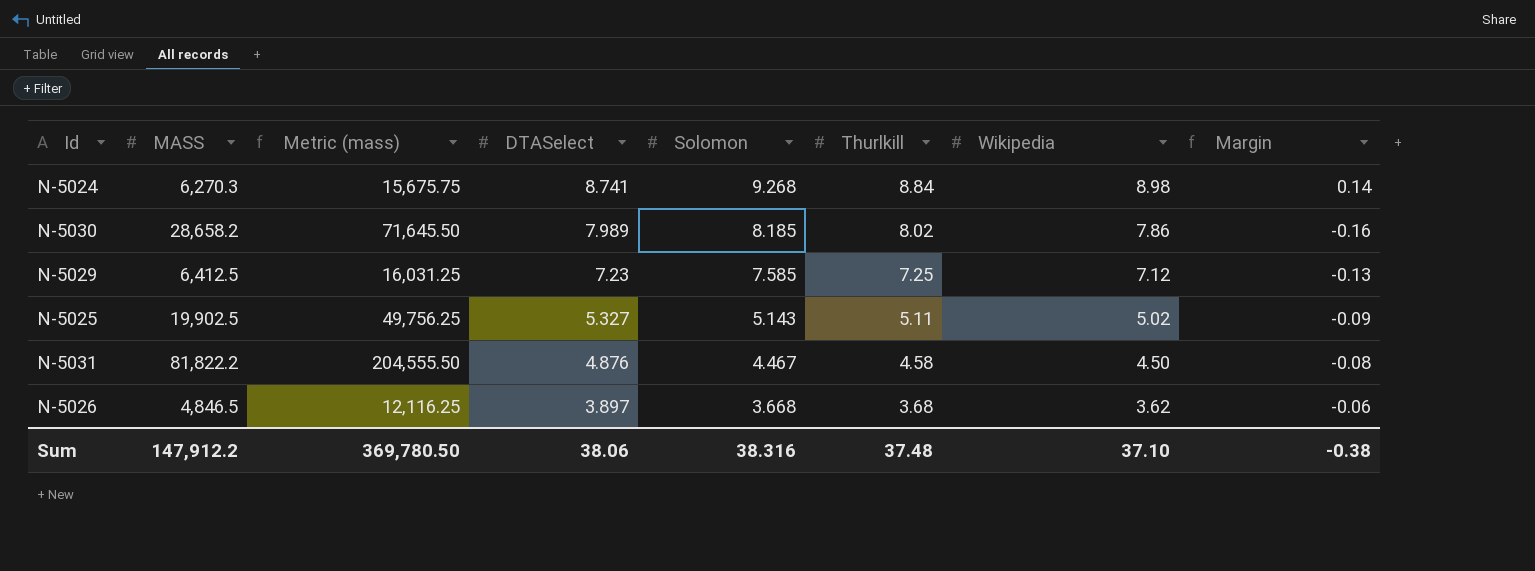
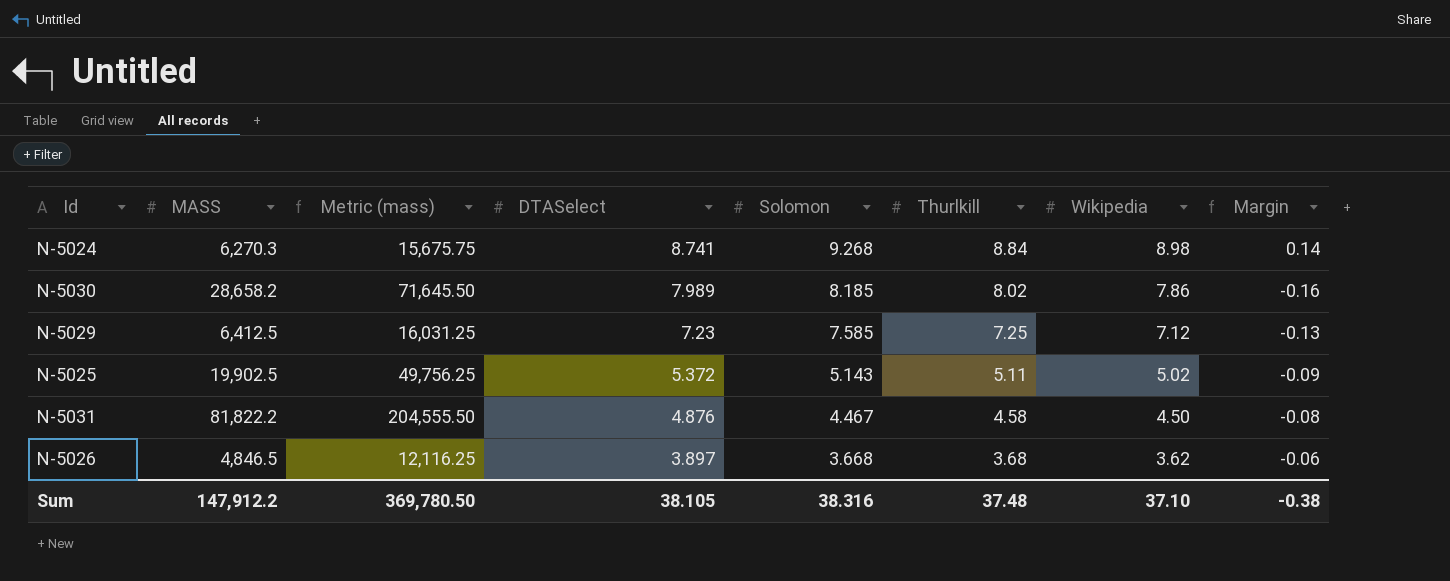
N-5025 | DTASelect: 5.327 -> 5.372
Sum | DTASelect: 38.06 -> 38.105

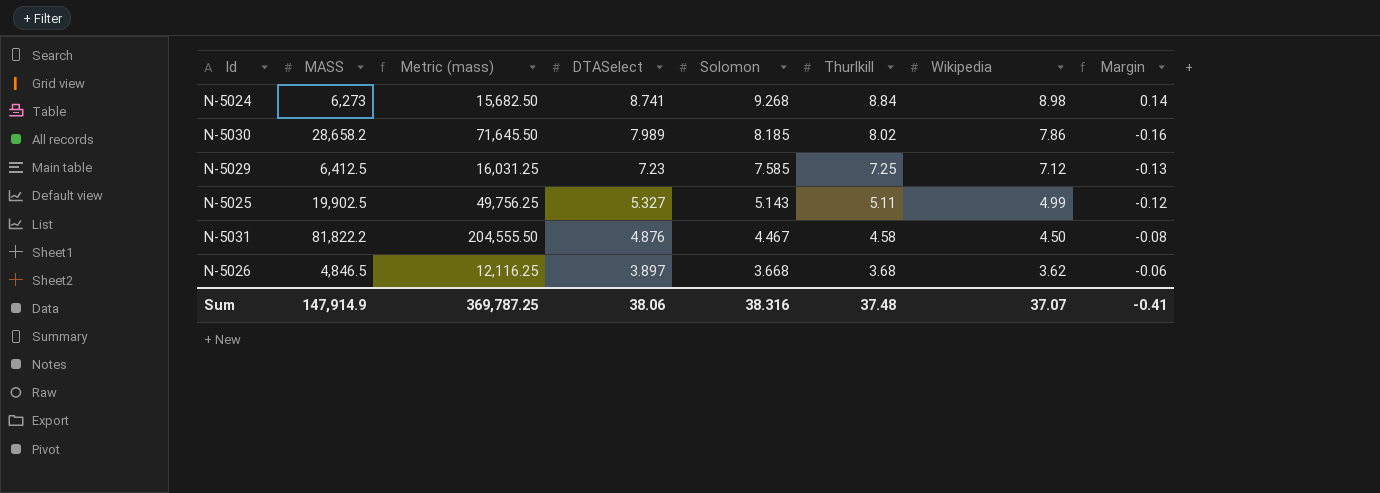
N-5024 | MASS: 6,270.3 -> 6,273
N-5024 | Metric (mass): 15,675.75 -> 15,682.50
N-5025 | DTASelect: 5.372 -> 5.327
N-5025 | Wikipedia: 5.02 -> 4.99
N-5025 | Margin: -0.09 -> -0.12
Sum | MASS: 147,912.2 -> 147,914.9
Sum | Metric (mass): 369,780.50 -> 369,787.25
Sum | DTASelect: 38.105 -> 38.06
Sum | Wikipedia: 37.10 -> 37.07
Sum | Margin: -0.38 -> -0.41

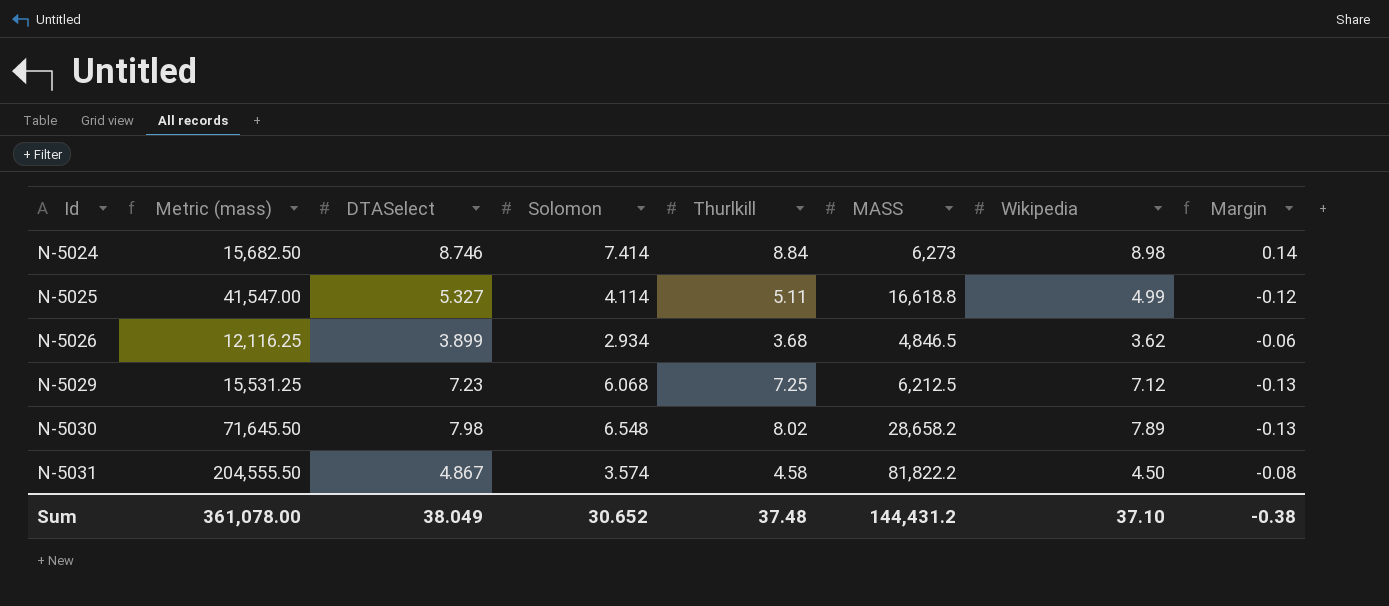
row order: DTASelect descending -> Id ascending
column MASS | position: 2 -> 6
N-5024 | DTASelect: 8.741 -> 8.746
N-5024 | Solomon: 9.268 -> 7.414
N-5025 | Metric (mass): 49,756.25 -> 41,547.00
N-5025 | Solomon: 5.143 -> 4.114
N-5025 | MASS: 19,902.5 -> 16,618.8
N-5026 | DTASelect: 3.897 -> 3.899
N-5026 | Solomon: 3.668 -> 2.934
N-5029 | Metric (mass): 16,031.25 -> 15,531.25
N-5029 | Solomon: 7.585 -> 6.068
N-5029 | MASS: 6,412.5 -> 6,212.5
N-5030 | DTASelect: 7.989 -> 7.98
N-5030 | Solomon: 8.185 -> 6.548
N-5030 | Wikipedia: 7.86 -> 7.89
N-5030 | Margin: -0.16 -> -0.13
N-5031 | DTASelect: 4.876 -> 4.867
N-5031 | Solomon: 4.467 -> 3.574
Sum | Metric (mass): 369,787.25 -> 361,078.00
Sum | DTASelect: 38.06 -> 38.049
Sum | Solomon: 38.316 -> 30.652
Sum | MASS: 147,914.9 -> 144,431.2
Sum | Wikipedia: 37.07 -> 37.10
Sum | Margin: -0.41 -> -0.38

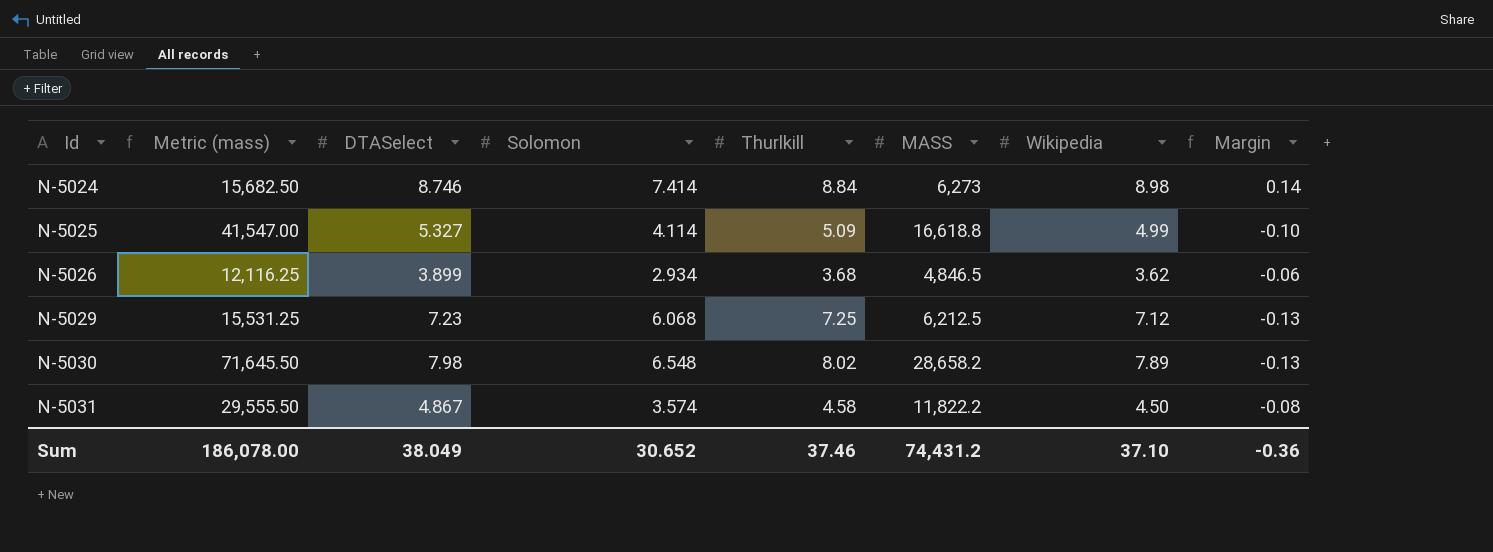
N-5025 | Thurlkill: 5.11 -> 5.09
N-5025 | Margin: -0.12 -> -0.10
N-5031 | Metric (mass): 204,555.50 -> 29,555.50
N-5031 | MASS: 81,822.2 -> 11,822.2
Sum | Metric (mass): 361,078.00 -> 186,078.00
Sum | Thurlkill: 37.48 -> 37.46
Sum | MASS: 144,431.2 -> 74,431.2
Sum | Margin: -0.38 -> -0.36

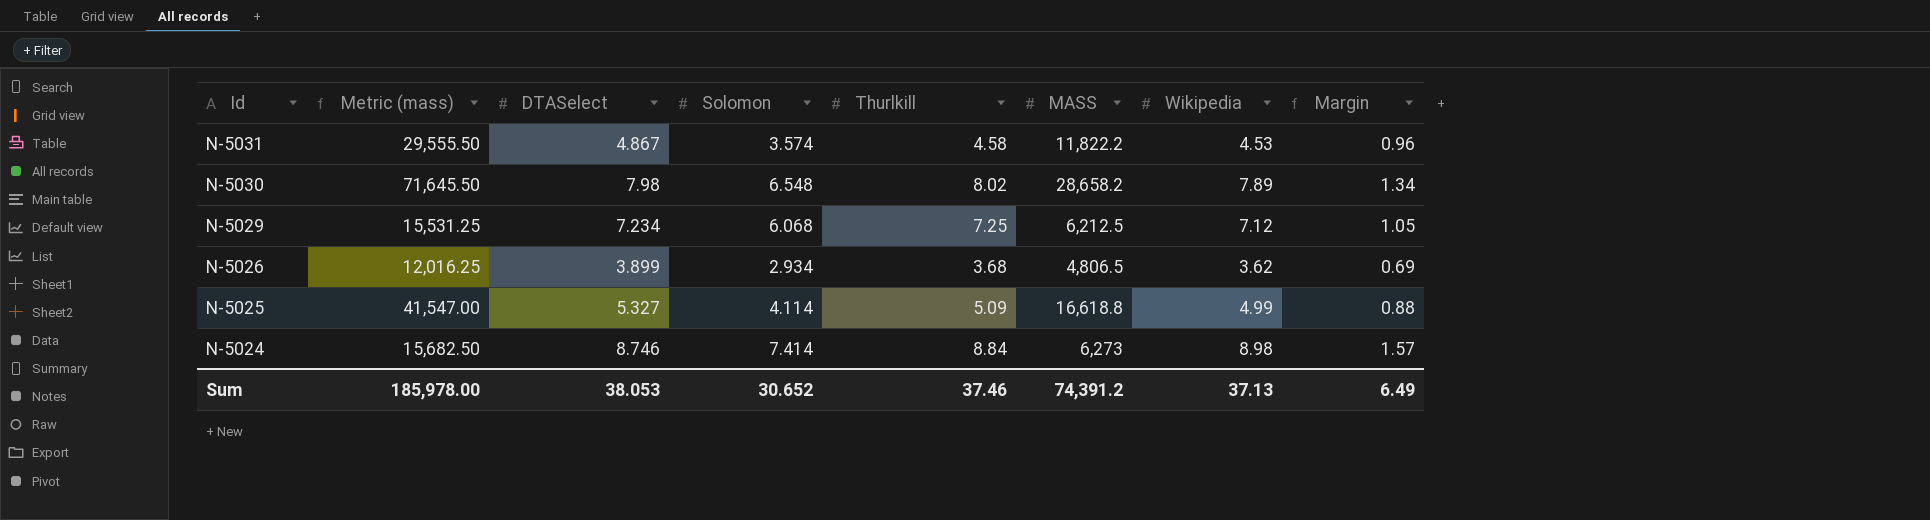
row order: Id ascending -> Id descending
column Margin | formula: [Wikipedia] - [Thurlkill] -> [Wikipedia] - [Solomon]
N-5031 | Wikipedia: 4.50 -> 4.53
N-5029 | DTASelect: 7.23 -> 7.234
N-5026 | Metric (mass): 12,116.25 -> 12,016.25
N-5026 | MASS: 4,846.5 -> 4,806.5
Sum | Metric (mass): 186,078.00 -> 185,978.00
Sum | DTASelect: 38.049 -> 38.053
Sum | MASS: 74,431.2 -> 74,391.2
Sum | Wikipedia: 37.10 -> 37.13
Sum | Margin: -0.36 -> 6.49

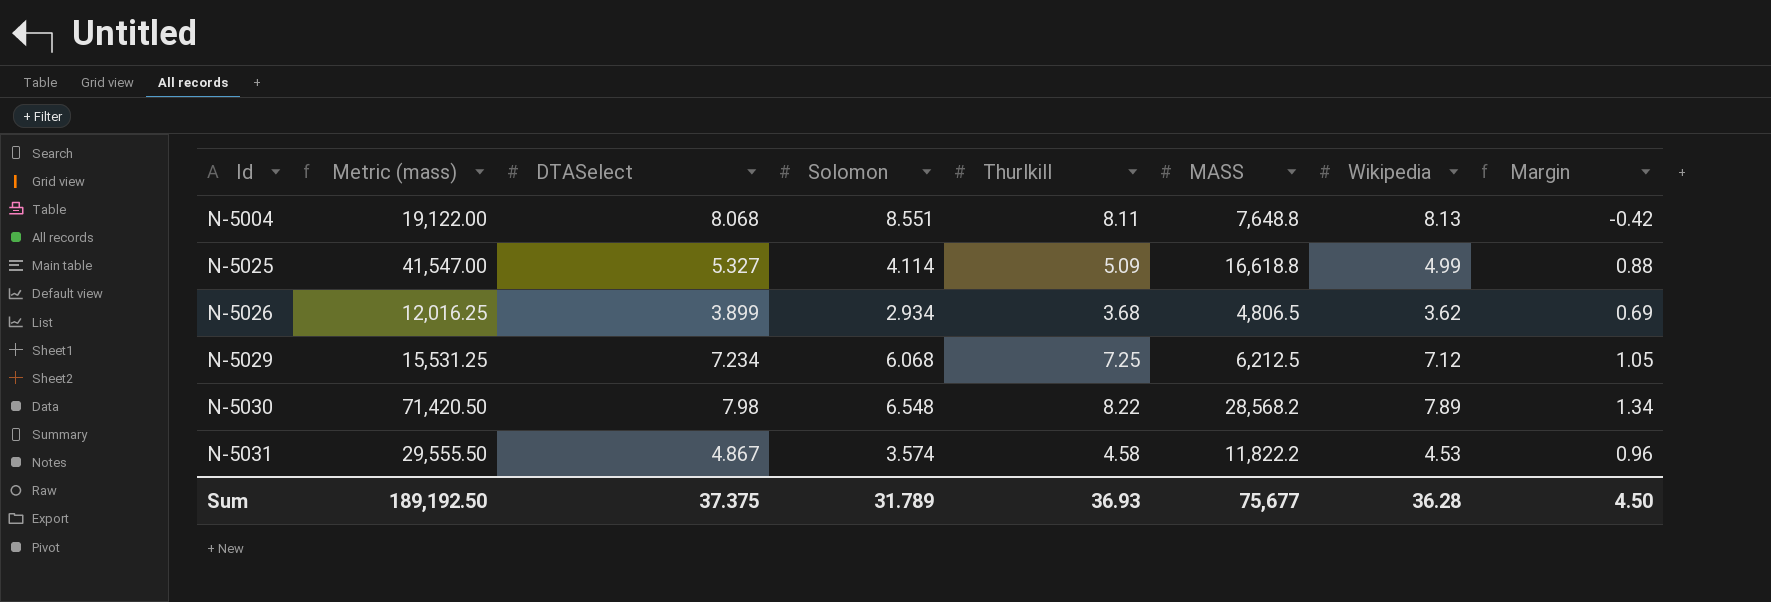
row order: Id descending -> Id ascending
row N-5024: 15,682.50 | 8.746 | 7.414 | 8.84 | 6,273 | 8.98 | 1.57 -> none
row N-5004: none -> 19,122.00 | 8.068 | 8.551 | 8.11 | 7,648.8 | 8.13 | -0.42
N-5030 | Metric (mass): 71,645.50 -> 71,420.50
N-5030 | Thurlkill: 8.02 -> 8.22
N-5030 | MASS: 28,658.2 -> 28,568.2
Sum | Metric (mass): 185,978.00 -> 189,192.50
Sum | DTASelect: 38.053 -> 37.375
Sum | Solomon: 30.652 -> 31.789
Sum | Thurlkill: 37.46 -> 36.93
Sum | MASS: 74,391.2 -> 75,677
Sum | Wikipedia: 37.13 -> 36.28
Sum | Margin: 6.49 -> 4.50

